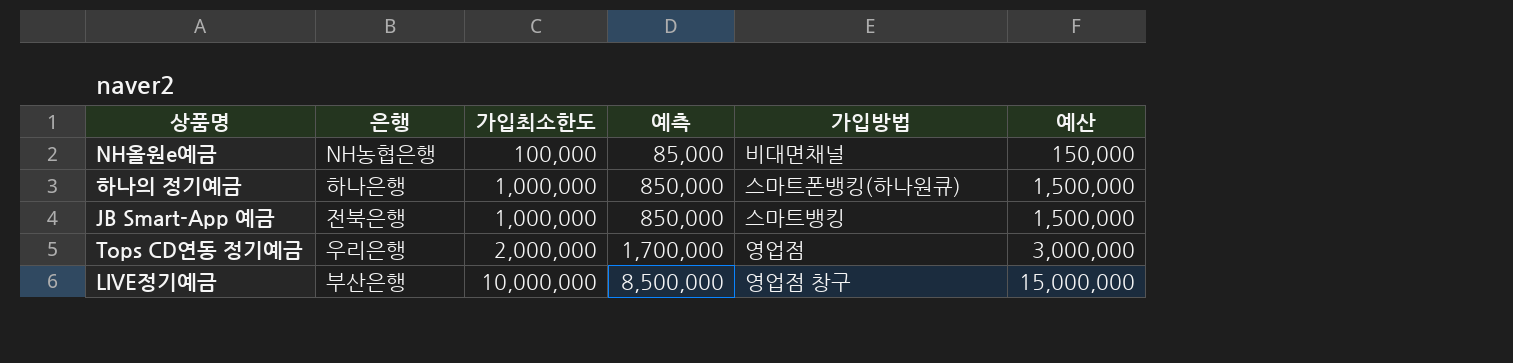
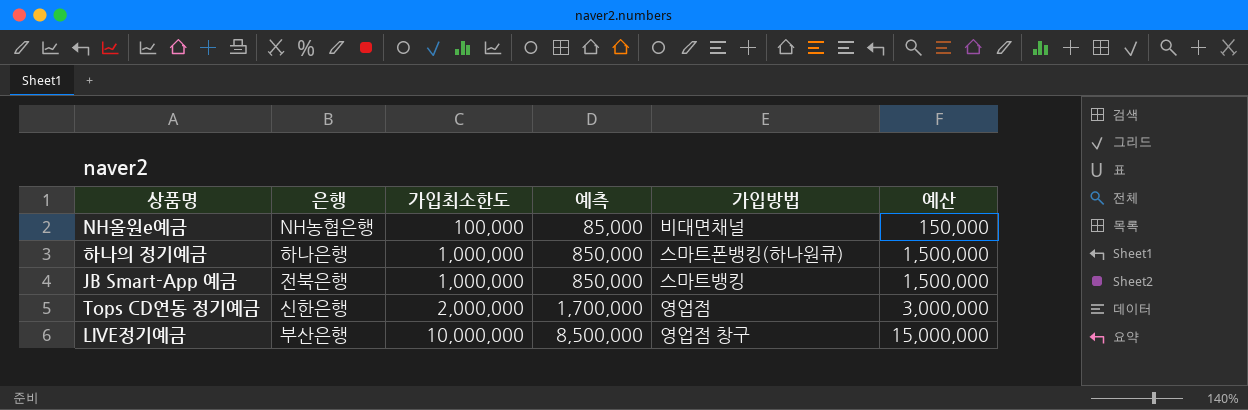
Tops CD연동 정기예금 | 은행: 우리은행 -> 신한은행

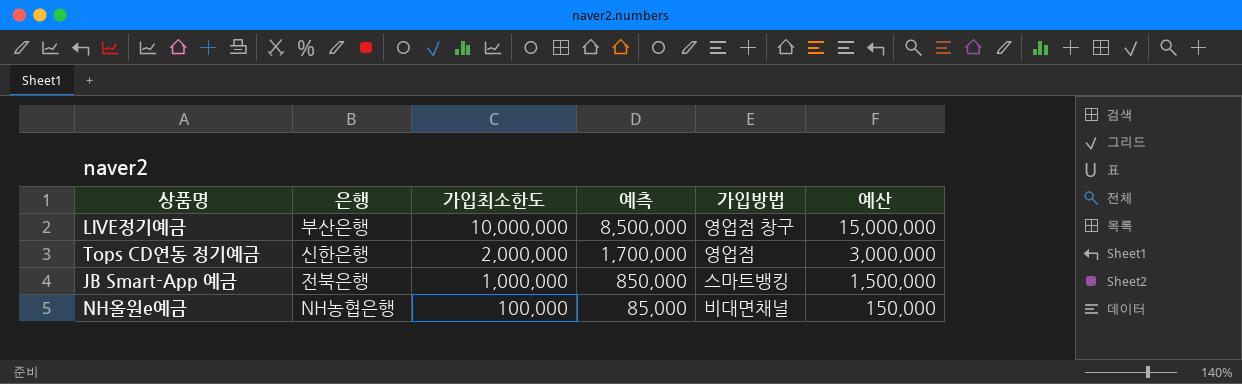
row order: 가입최소한도 ascending -> 가입최소한도 descending
row 하나의 정기예금: 하나은행 | 1,000,000 | 850,000 | 스마트폰뱅킹(하나원큐) | 1,500,000 -> none

